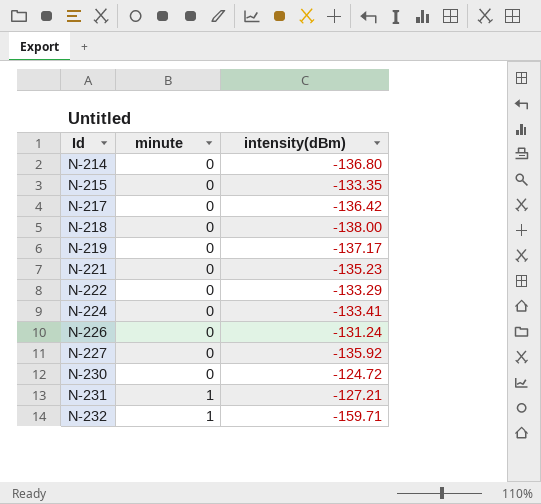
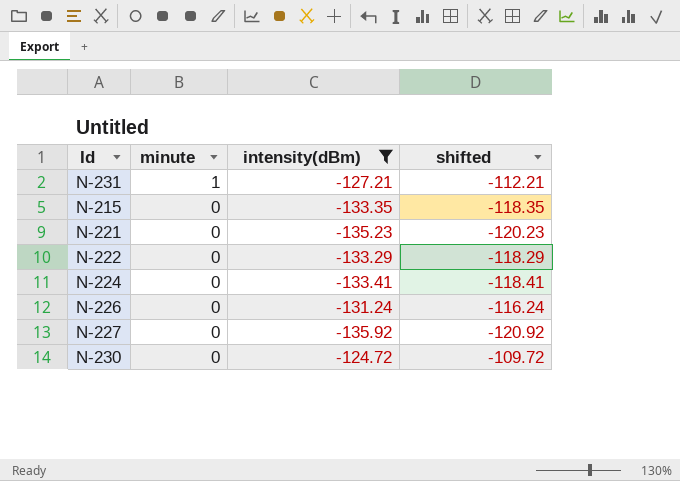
filter: none -> intensity(dBm) >= -135.92
row order: Id ascending -> minute descending
column shifted | formula: none -> [intensity(dBm)] + 15

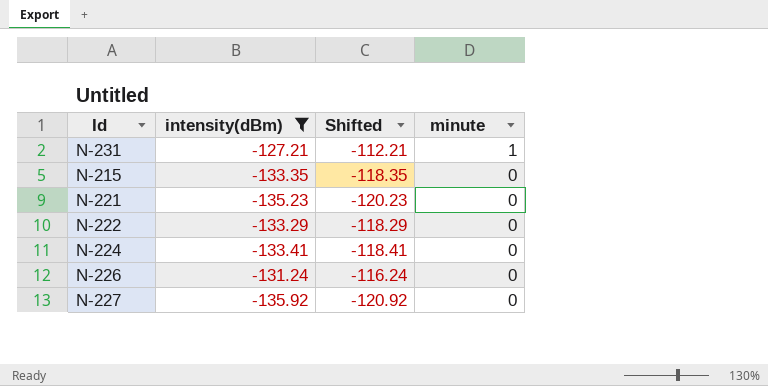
column name: shifted -> Shifted
column minute | position: 2 -> 4
row N-230: 0 | -124.72 | -109.72 -> none

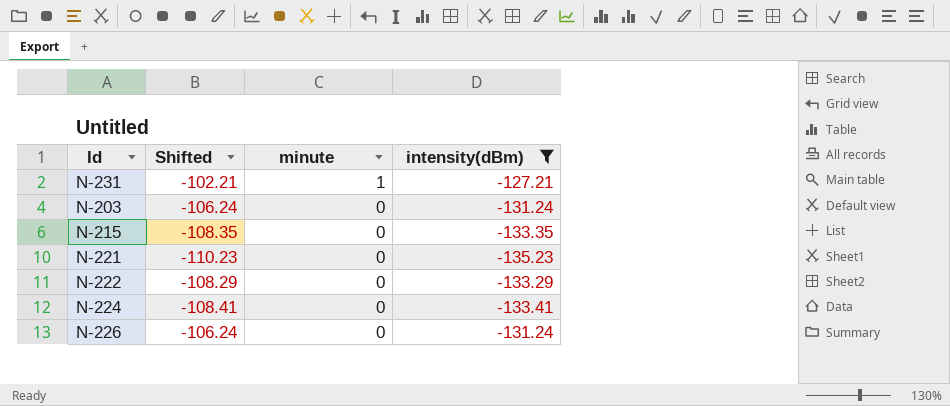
column Shifted | formula: [intensity(dBm)] + 15 -> [intensity(dBm)] + 25
column intensity(dBm) | position: 2 -> 4
row N-227: -135.92 | -120.92 | 0 -> none
row N-203: none -> -106.24 | 0 | -131.24

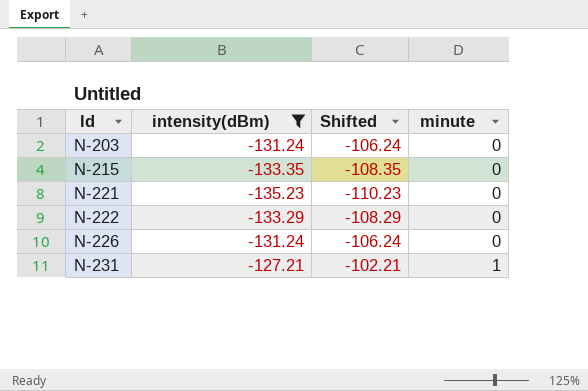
row order: minute descending -> Id ascending
column intensity(dBm) | position: 4 -> 2
row N-224: -108.41 | 0 | -133.41 -> none

